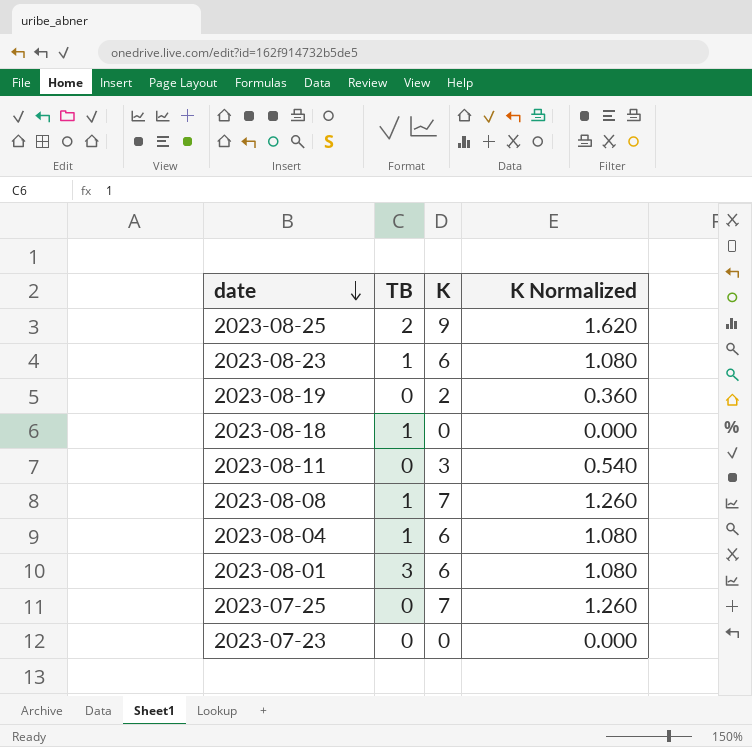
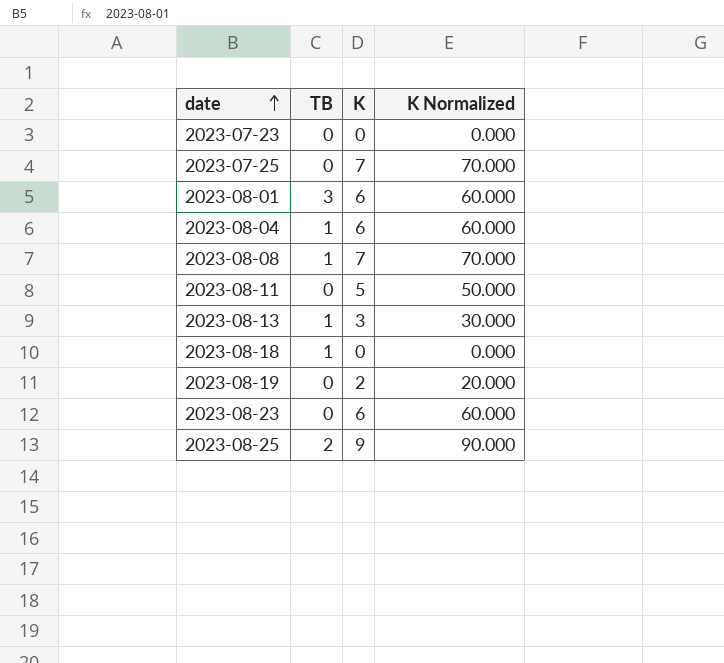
row order: date descending -> date ascending
column K Normalized | formula: [K] * 0.18 -> [K] * 10
2023-08-11 | K: 3 -> 5
row 2023-08-13: none -> 1 | 3 | 30.000
2023-08-23 | TB: 1 -> 0

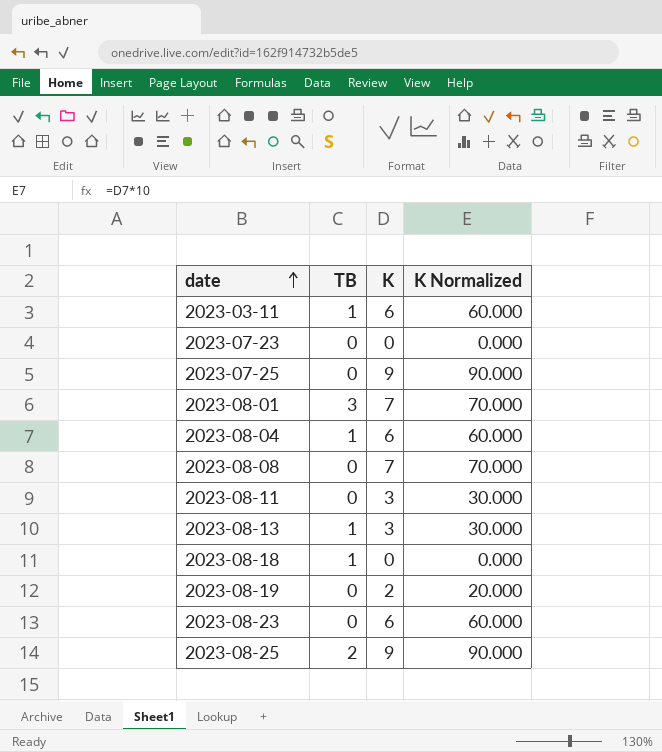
row 2023-03-11: none -> 1 | 6 | 60.000
2023-07-25 | K: 7 -> 9
2023-07-25 | K Normalized: 70.000 -> 90.000
2023-08-01 | K: 6 -> 7
2023-08-01 | K Normalized: 60.000 -> 70.000
2023-08-08 | TB: 1 -> 0
2023-08-11 | K: 5 -> 3
2023-08-11 | K Normalized: 50.000 -> 30.000

